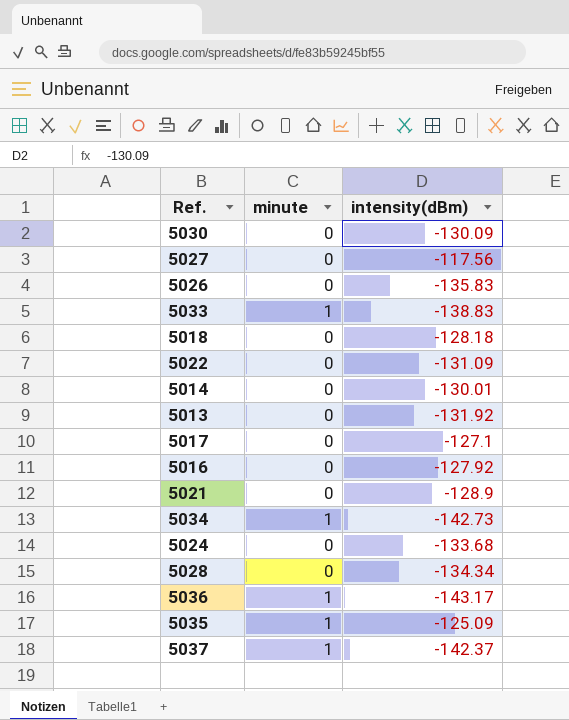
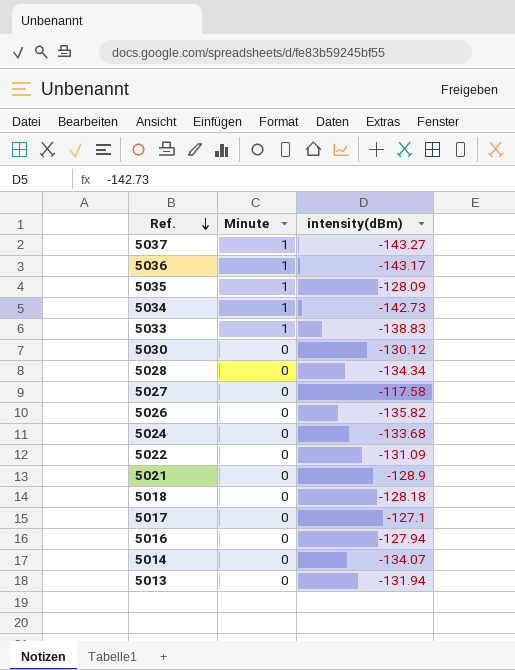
row order: none -> Ref. descending
column name: minute -> Minute
5037 | intensity(dBm): -142.37 -> -143.27
5035 | intensity(dBm): -125.09 -> -128.09
5030 | intensity(dBm): -130.09 -> -130.12
5027 | intensity(dBm): -117.56 -> -117.58
5026 | intensity(dBm): -135.83 -> -135.82
5016 | intensity(dBm): -127.92 -> -127.94
5014 | intensity(dBm): -130.01 -> -134.07
5013 | intensity(dBm): -131.92 -> -131.94

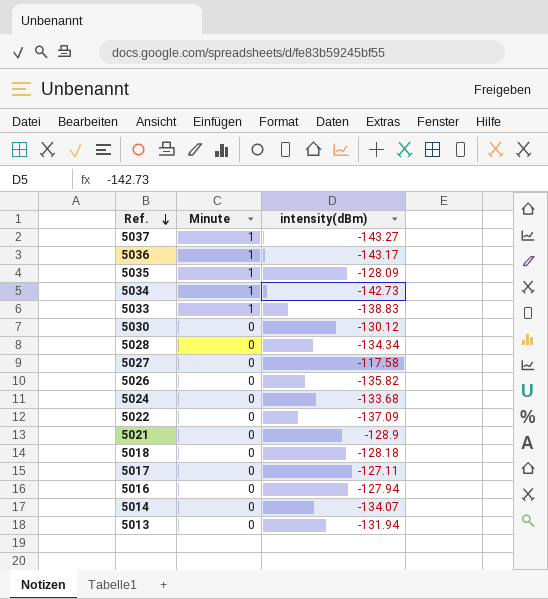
5022 | intensity(dBm): -131.09 -> -137.09
5017 | intensity(dBm): -127.1 -> -127.11

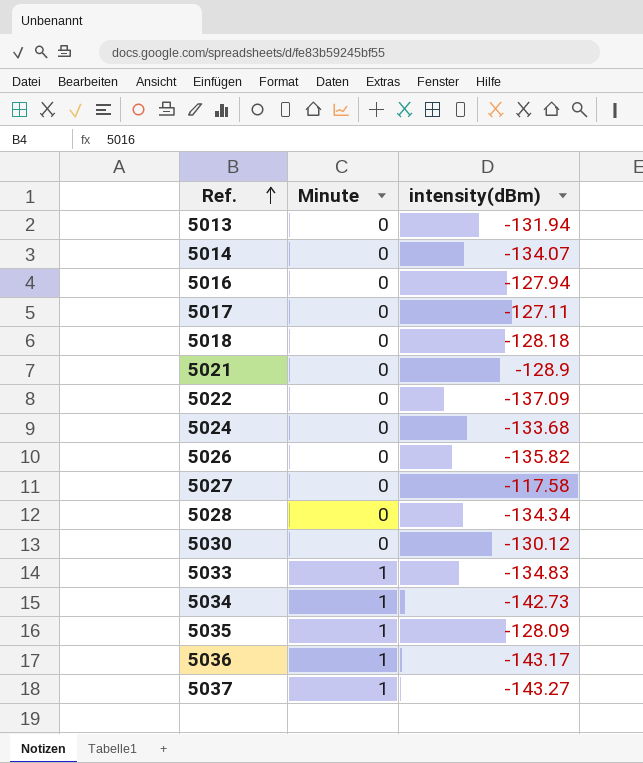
row order: Ref. descending -> Ref. ascending
5033 | intensity(dBm): -138.83 -> -134.83

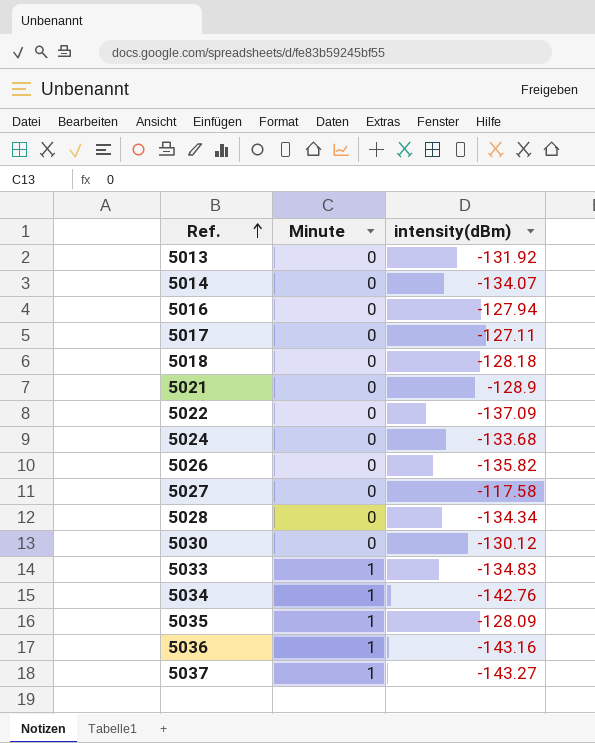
5013 | intensity(dBm): -131.94 -> -131.92
5034 | intensity(dBm): -142.73 -> -142.76
5036 | intensity(dBm): -143.17 -> -143.16

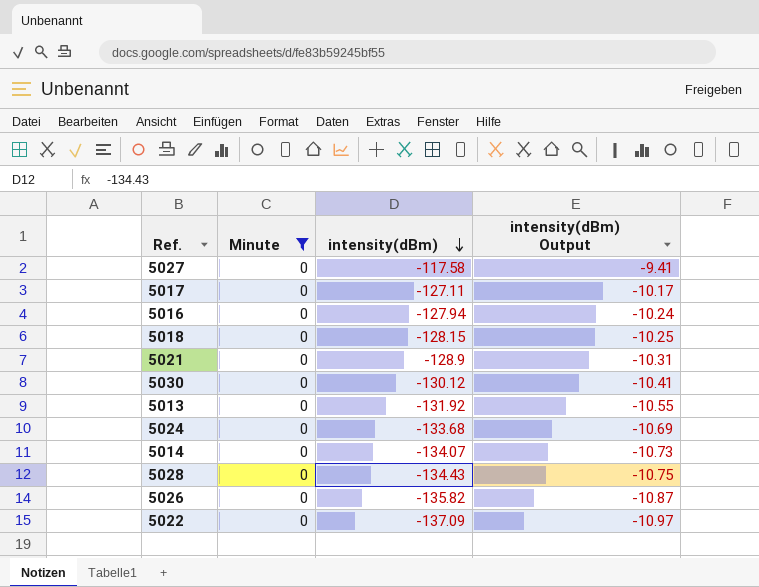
filter: none -> Minute = 0
row order: Ref. ascending -> intensity(dBm) descending
column intensity(dBm) Output | formula: none -> [intensity(dBm)] * 0.08
5018 | intensity(dBm): -128.18 -> -128.15
5028 | intensity(dBm): -134.34 -> -134.43

